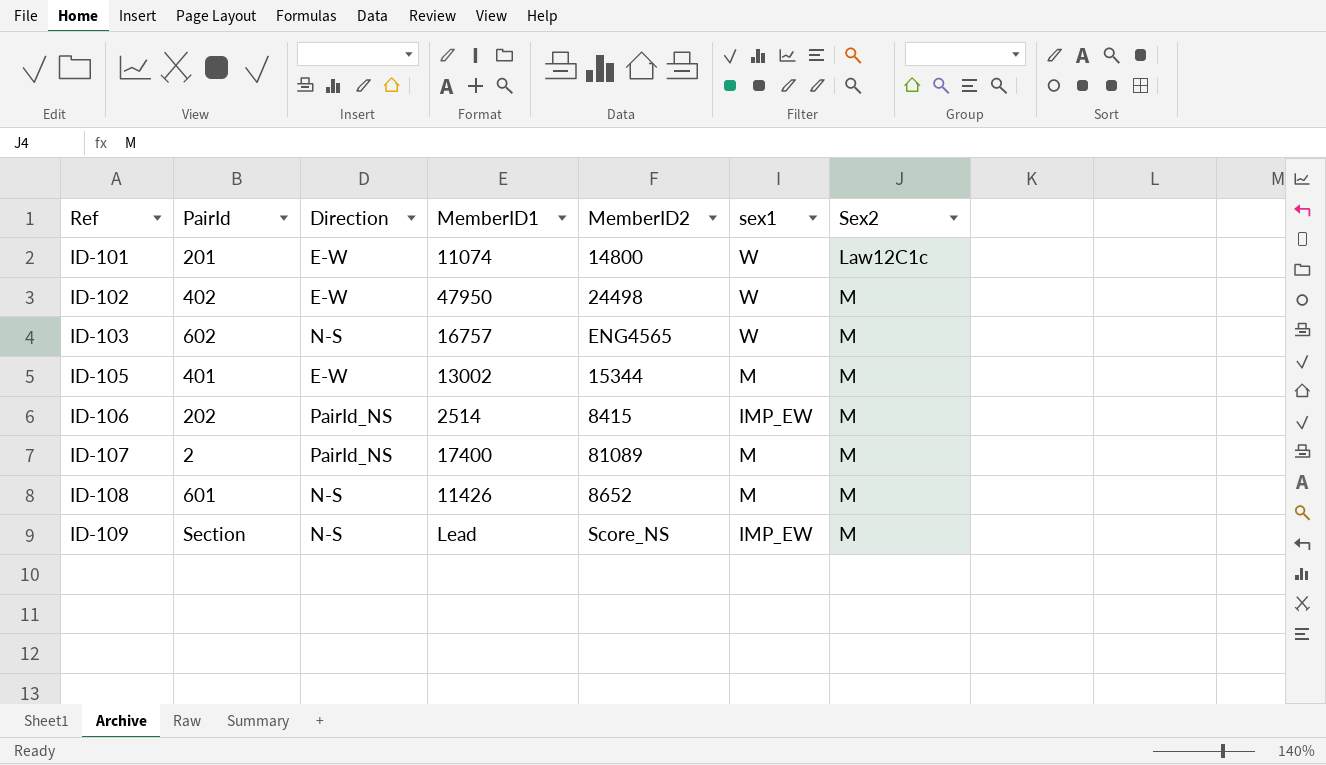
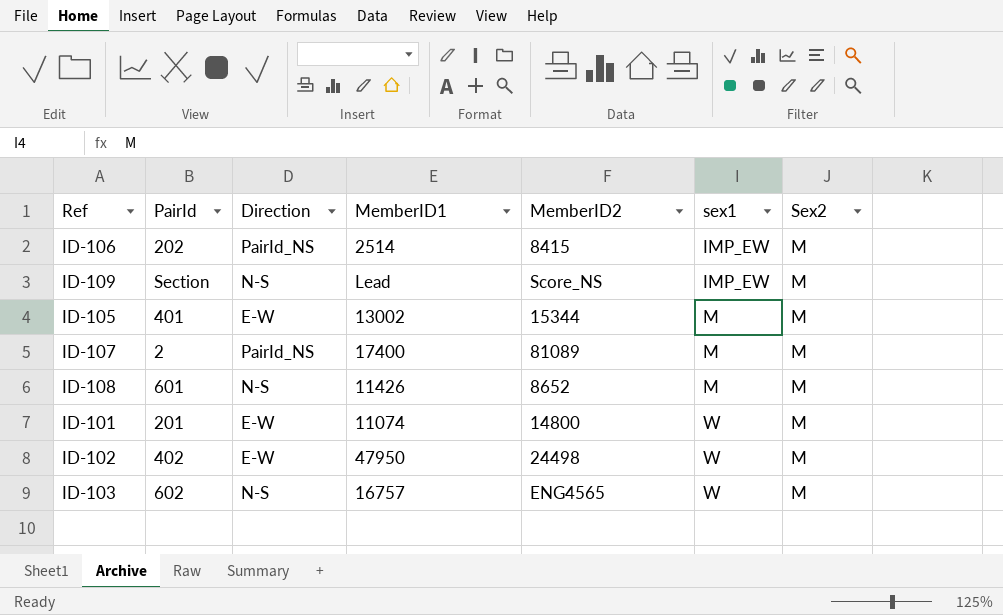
row order: Ref ascending -> sex1 ascending
ID-101 | Sex2: Law12C1c -> M

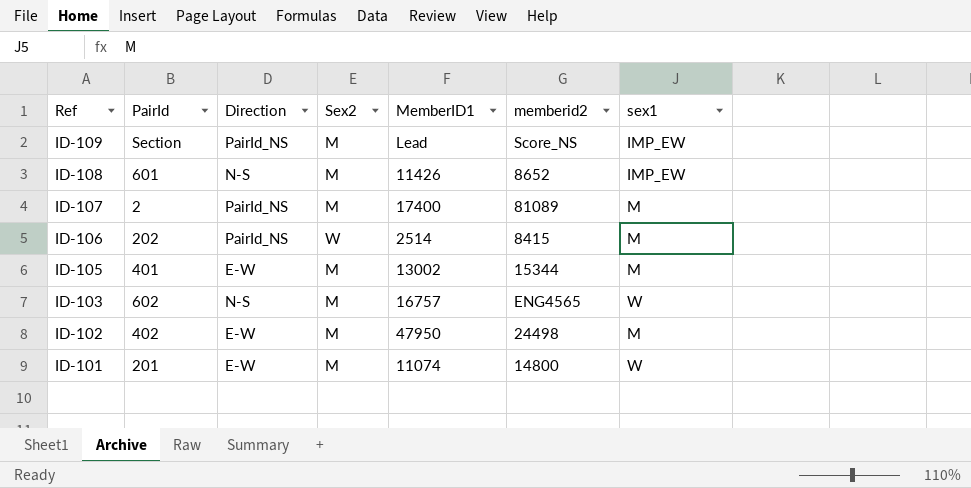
row order: sex1 ascending -> Ref descending
column Sex2 | position: 7 -> 4
column name: MemberID2 -> memberid2
ID-109 | Direction: N-S -> PairId_NS
ID-108 | sex1: M -> IMP_EW
ID-106 | Sex2: M -> W
ID-106 | sex1: IMP_EW -> M
ID-102 | sex1: W -> M

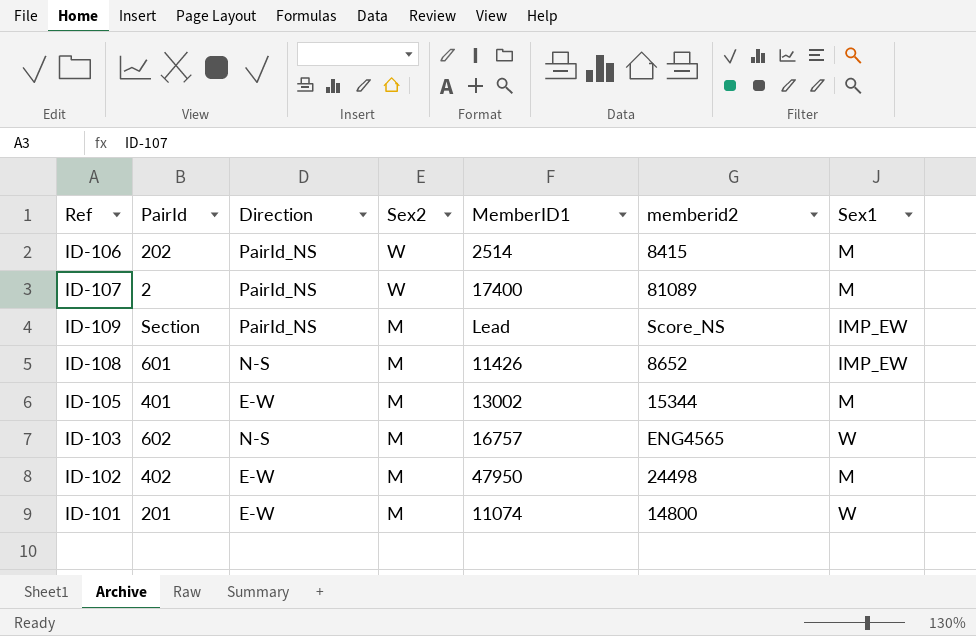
row order: Ref descending -> Sex2 descending
column name: sex1 -> Sex1
ID-107 | Sex2: M -> W

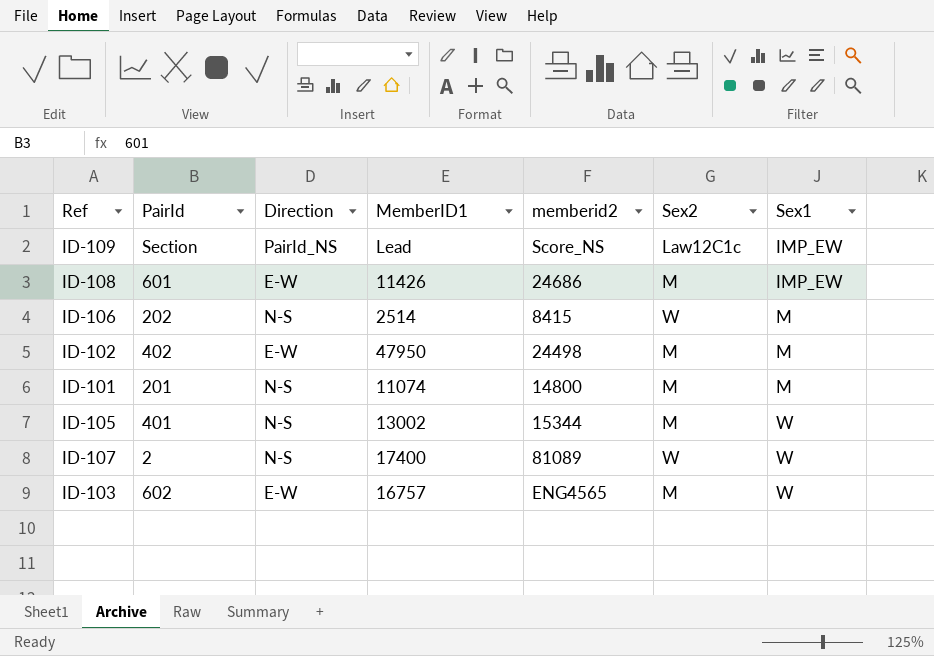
row order: Sex2 descending -> Sex1 ascending
column Sex2 | position: 4 -> 6
ID-109 | Sex2: M -> Law12C1c
ID-108 | Direction: N-S -> E-W
ID-108 | memberid2: 8652 -> 24686
ID-106 | Direction: PairId_NS -> N-S
ID-101 | Direction: E-W -> N-S
ID-101 | Sex1: W -> M
ID-105 | Direction: E-W -> N-S
ID-105 | Sex1: M -> W
ID-107 | Direction: PairId_NS -> N-S
ID-107 | Sex1: M -> W
ID-103 | Direction: N-S -> E-W

